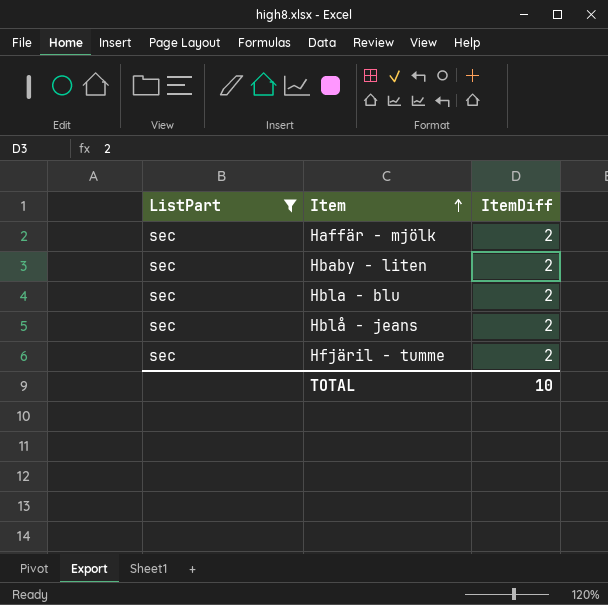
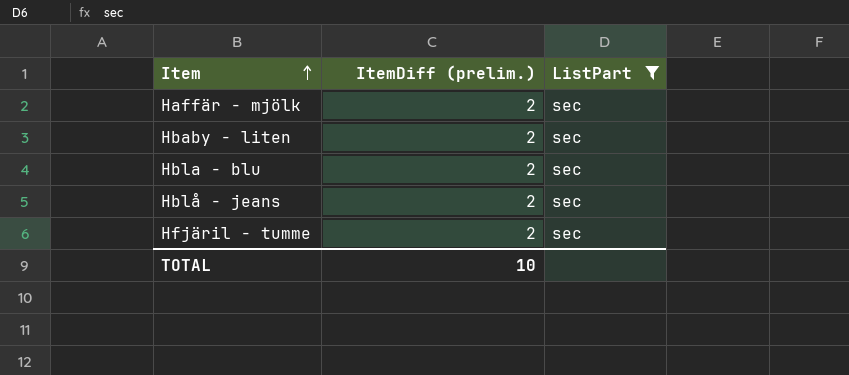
column name: ItemDiff -> ItemDiff (prelim.)
column ListPart | position: 1 -> 3

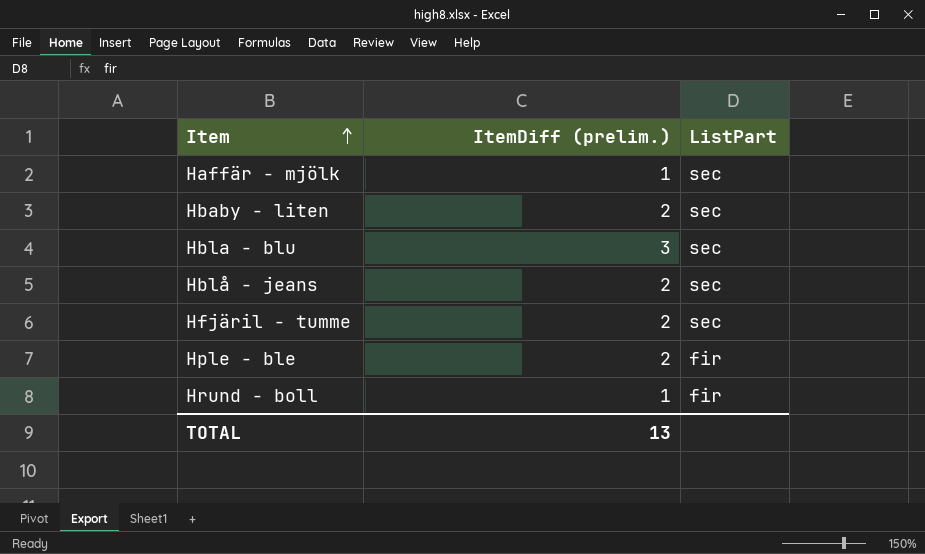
filter: ListPart = sec -> none
Haffär - mjölk | ItemDiff (prelim.): 2 -> 1
Hbla - blu | ItemDiff (prelim.): 2 -> 3
TOTAL | ItemDiff (prelim.): 10 -> 13

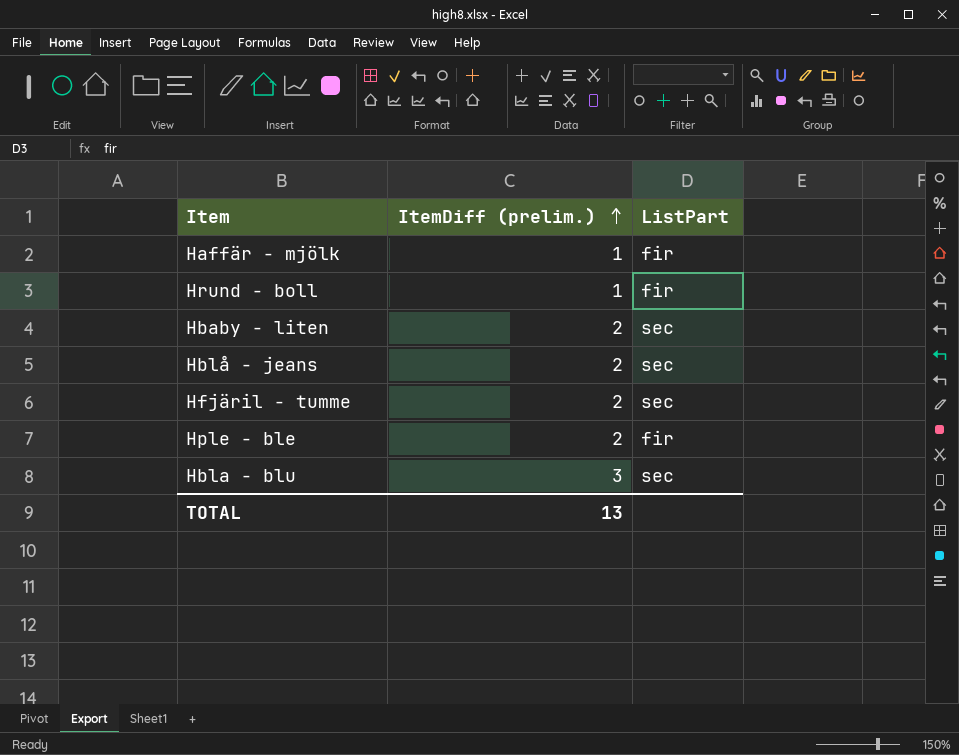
row order: Item ascending -> ItemDiff (prelim.) ascending
Haffär - mjölk | ListPart: sec -> fir

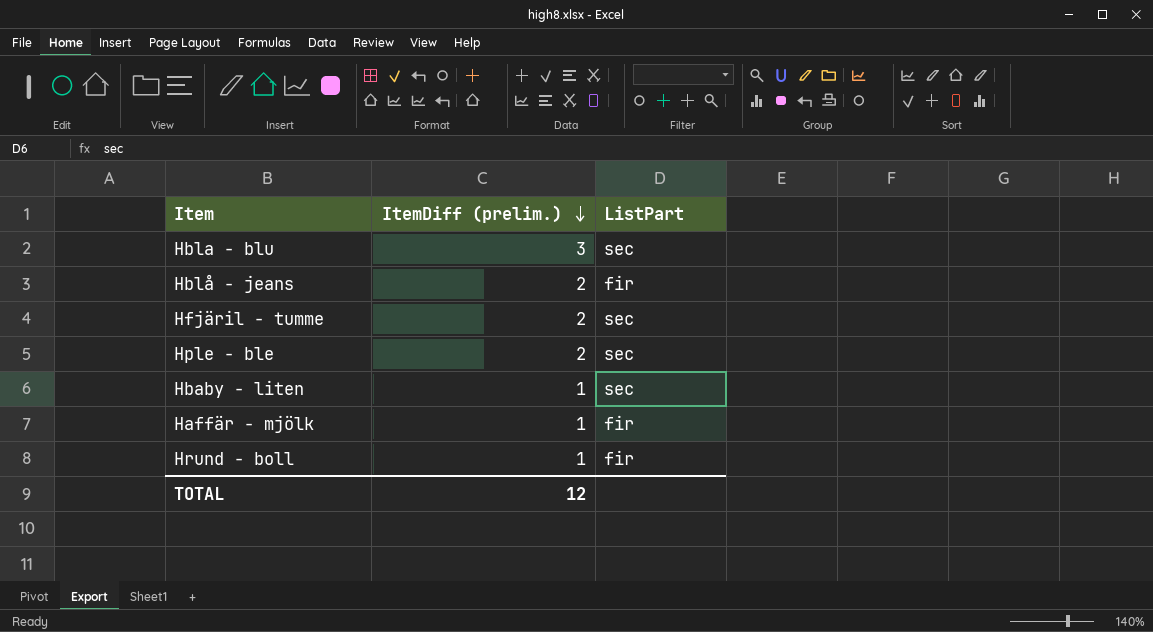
row order: ItemDiff (prelim.) ascending -> ItemDiff (prelim.) descending
Hblå - jeans | ListPart: sec -> fir
Hple - ble | ListPart: fir -> sec
Hbaby - liten | ItemDiff (prelim.): 2 -> 1
TOTAL | ItemDiff (prelim.): 13 -> 12

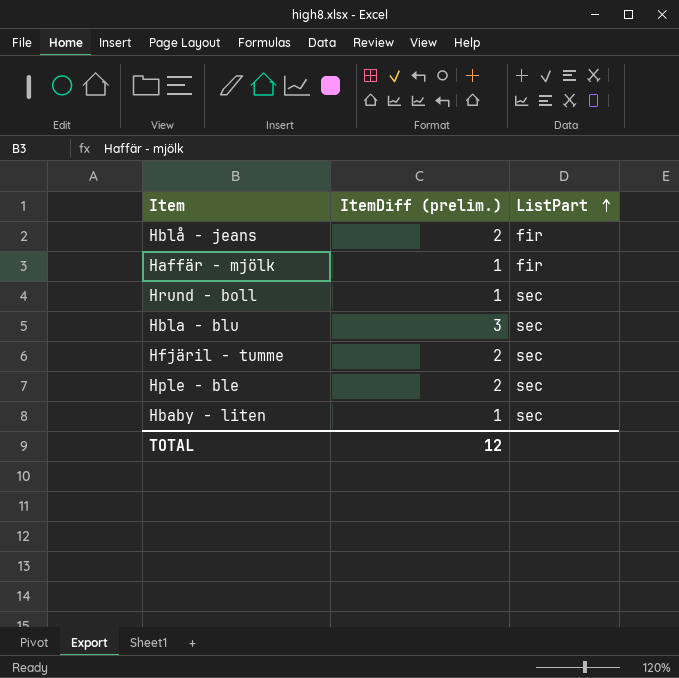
row order: ItemDiff (prelim.) descending -> ListPart ascending
Hrund - boll | ListPart: fir -> sec

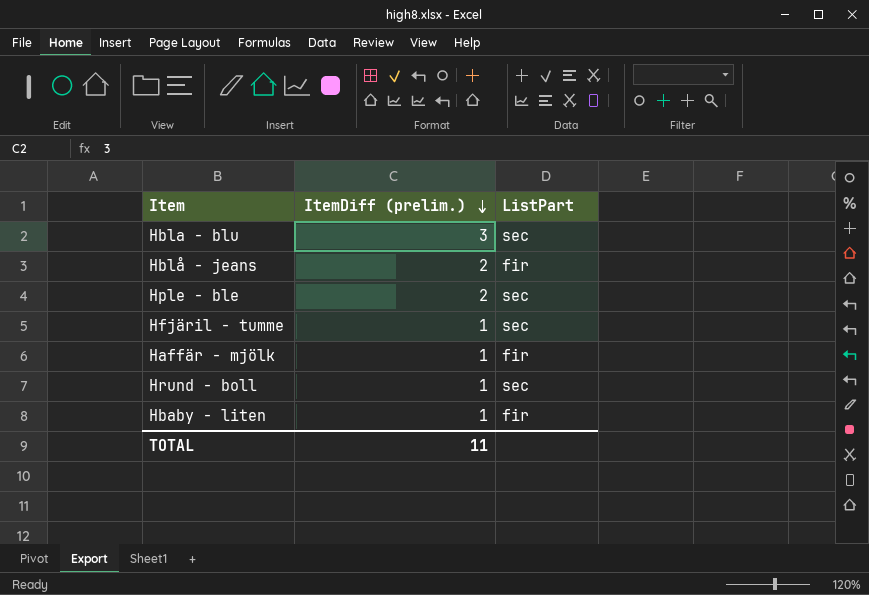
row order: ListPart ascending -> ItemDiff (prelim.) descending
Hfjäril - tumme | ItemDiff (prelim.): 2 -> 1
Hbaby - liten | ListPart: sec -> fir
TOTAL | ItemDiff (prelim.): 12 -> 11

